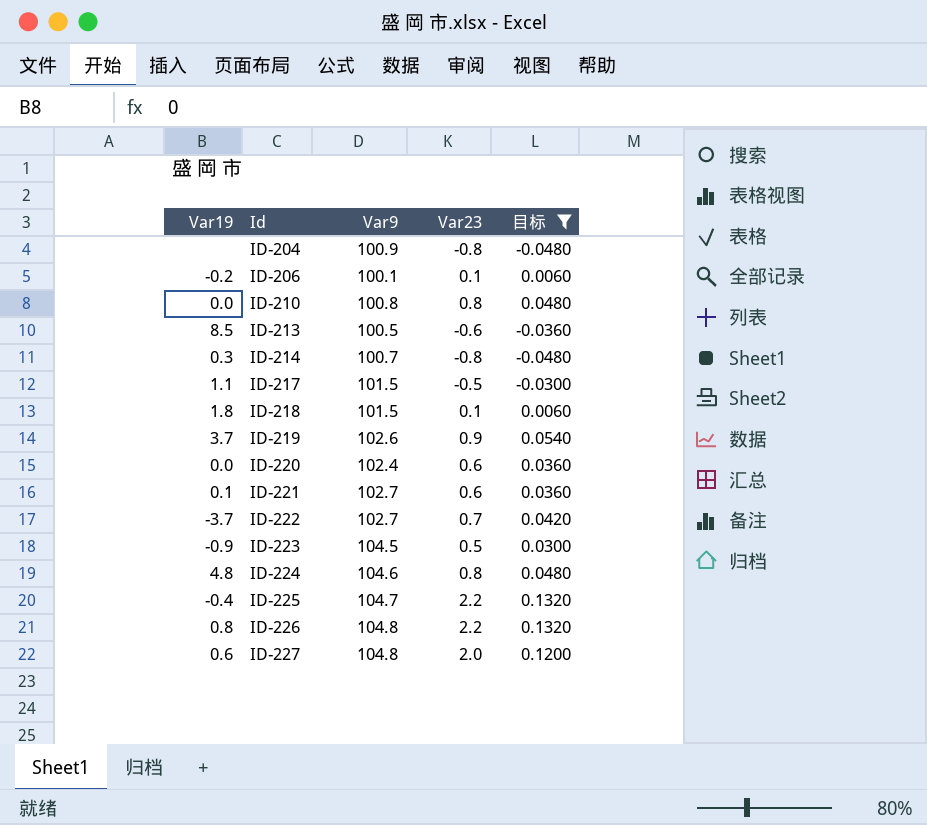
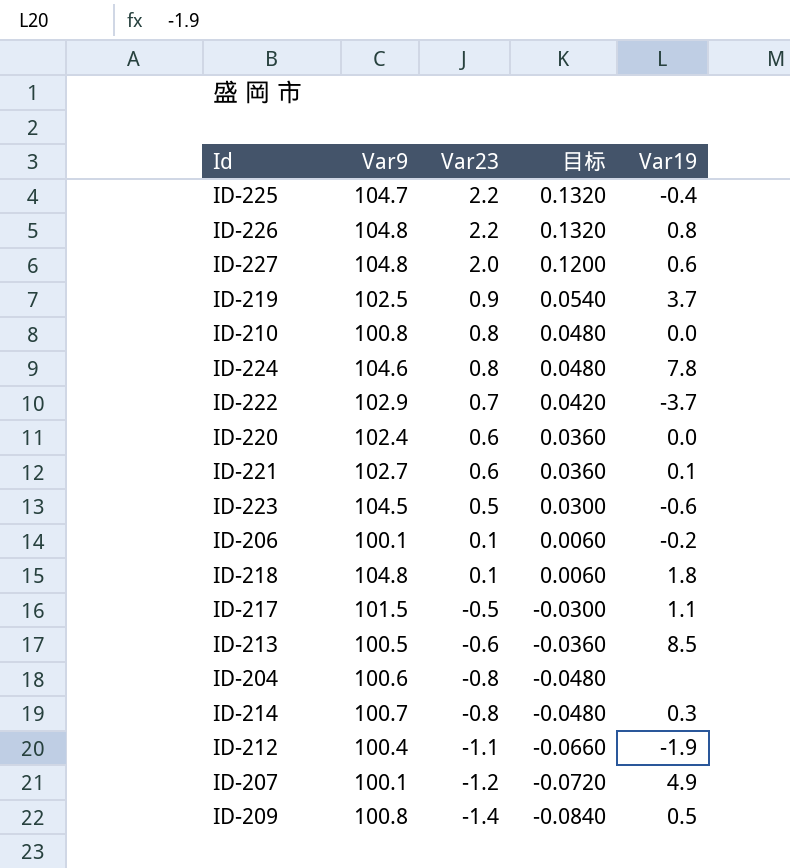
filter: 目标 >= -0.0480 -> none
row order: Id ascending -> Var23 descending
column Var19 | position: 1 -> 5
ID-219 | Var9: 102.6 -> 102.5
ID-224 | Var19: 4.8 -> 7.8
ID-222 | Var9: 102.7 -> 102.9
ID-223 | Var19: -0.9 -> -0.6
ID-218 | Var9: 101.5 -> 104.8
ID-204 | Var9: 100.9 -> 100.6

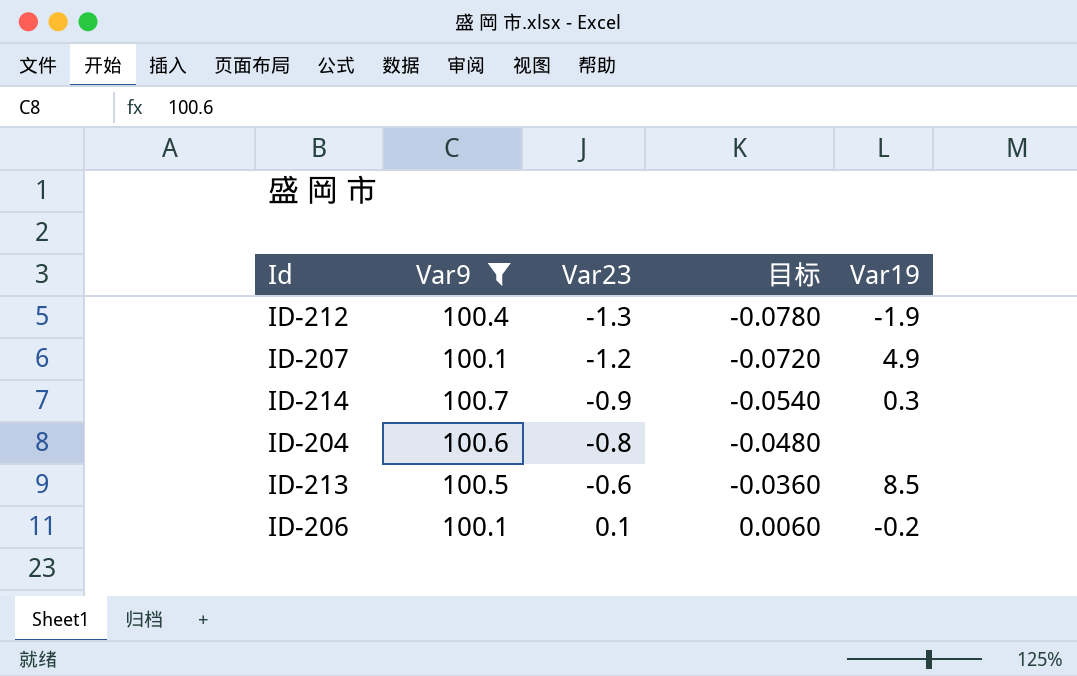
filter: none -> Var9 <= 100.7
row order: Var23 descending -> Var23 ascending
ID-212 | Var23: -1.1 -> -1.3
ID-212 | 目标: -0.0660 -> -0.0780
ID-214 | Var23: -0.8 -> -0.9
ID-214 | 目标: -0.0480 -> -0.0540

